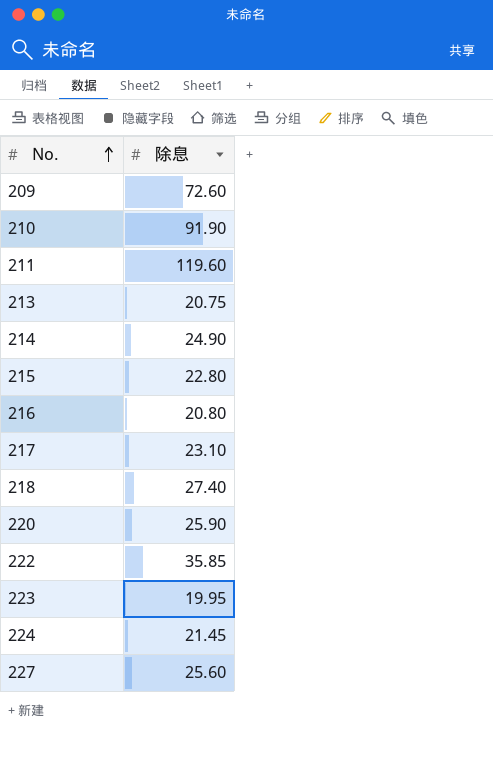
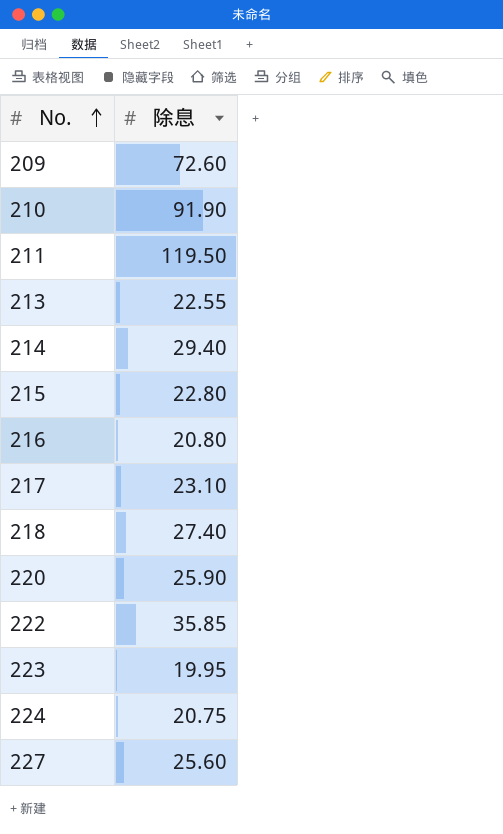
211 | 除息: 119.60 -> 119.50
213 | 除息: 20.75 -> 22.55
214 | 除息: 24.90 -> 29.40
224 | 除息: 21.45 -> 20.75

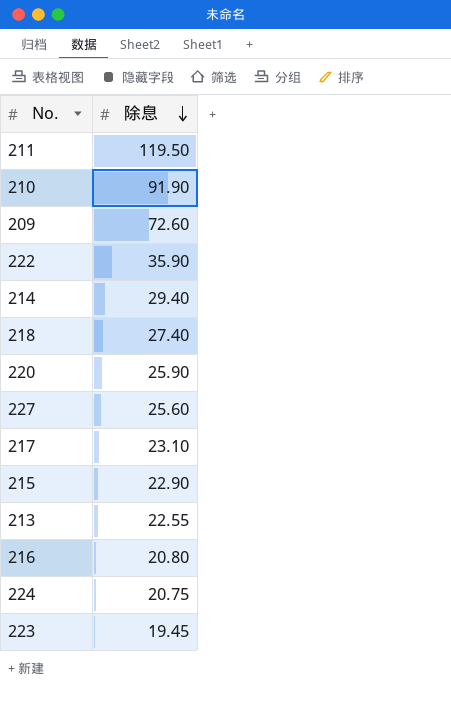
row order: No. ascending -> 除息 descending
222 | 除息: 35.85 -> 35.90
215 | 除息: 22.80 -> 22.90
223 | 除息: 19.95 -> 19.45

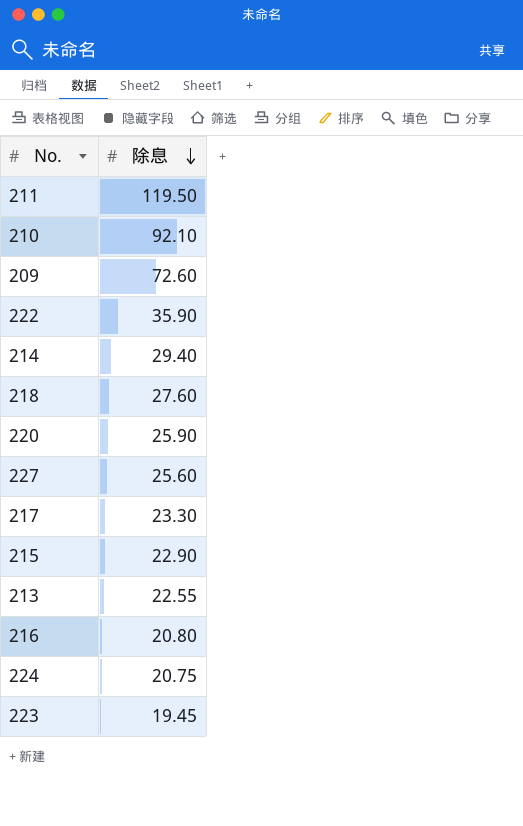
210 | 除息: 91.90 -> 92.10
218 | 除息: 27.40 -> 27.60
217 | 除息: 23.10 -> 23.30

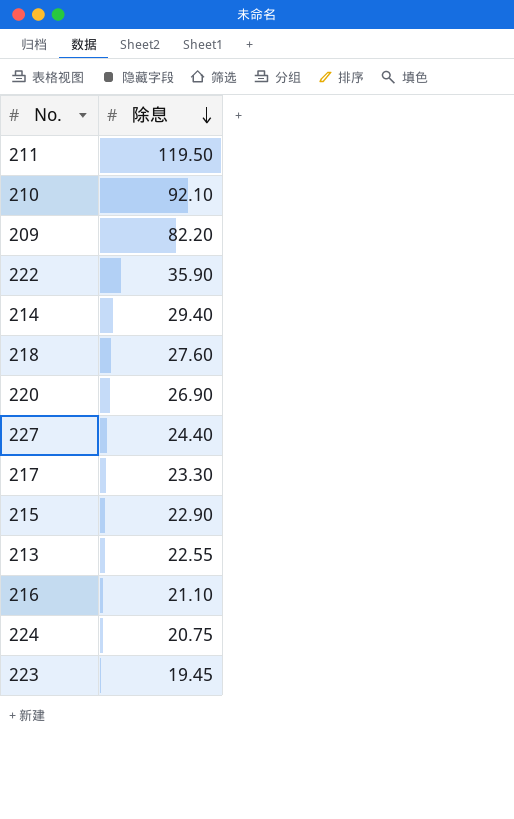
209 | 除息: 72.60 -> 82.20
220 | 除息: 25.90 -> 26.90
227 | 除息: 25.60 -> 24.40
216 | 除息: 20.80 -> 21.10

